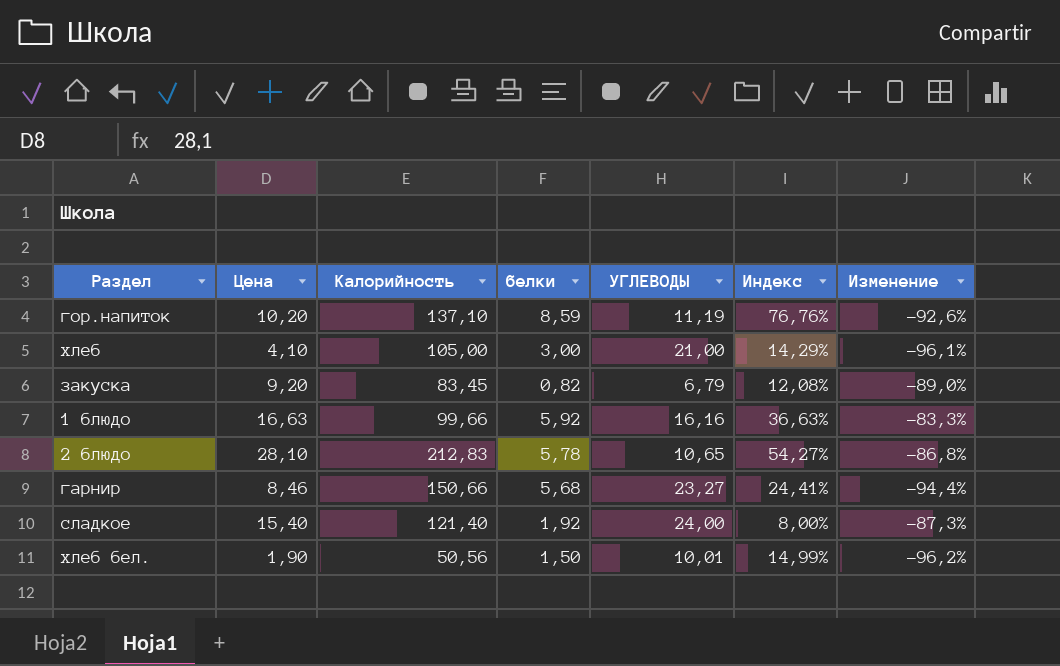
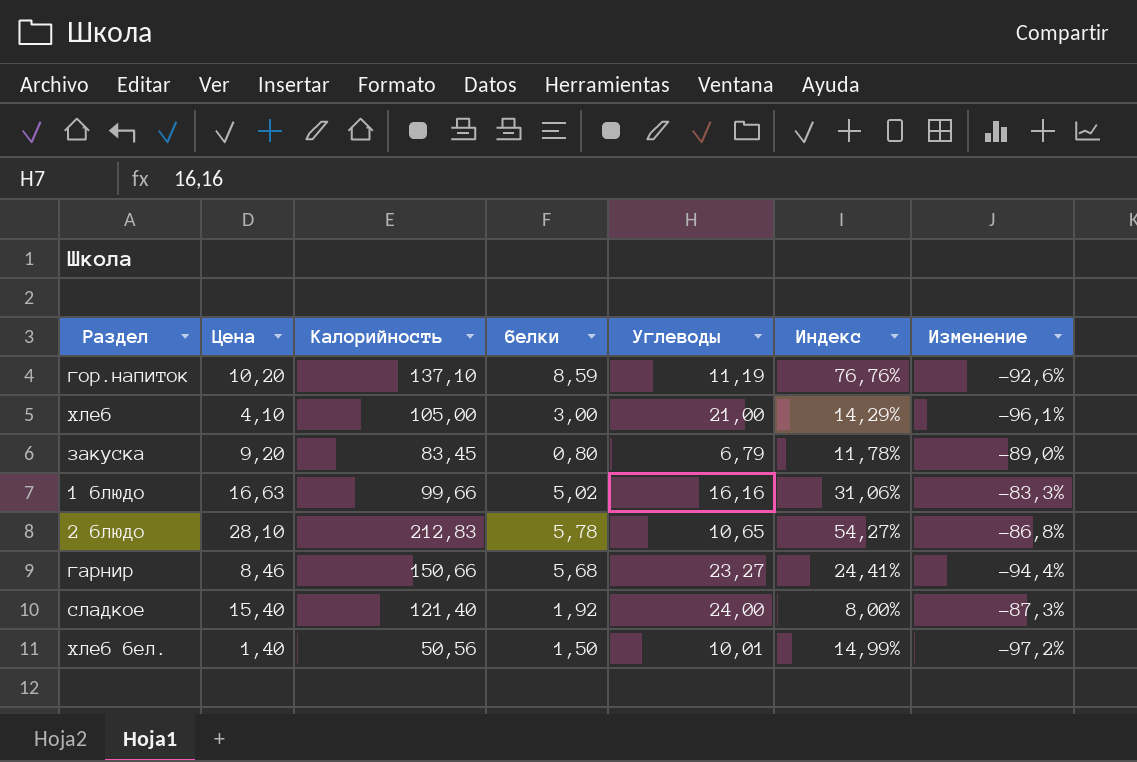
column name: УГЛЕВОДЫ -> Углеводы
закуска | белки: 0,82 -> 0,80
закуска | Индекс: 12,08% -> 11,78%
1 блюдо | белки: 5,92 -> 5,02
1 блюдо | Индекс: 36,63% -> 31,06%
хлеб бел. | Цена: 1,90 -> 1,40
хлеб бел. | Изменение: -96,2% -> -97,2%

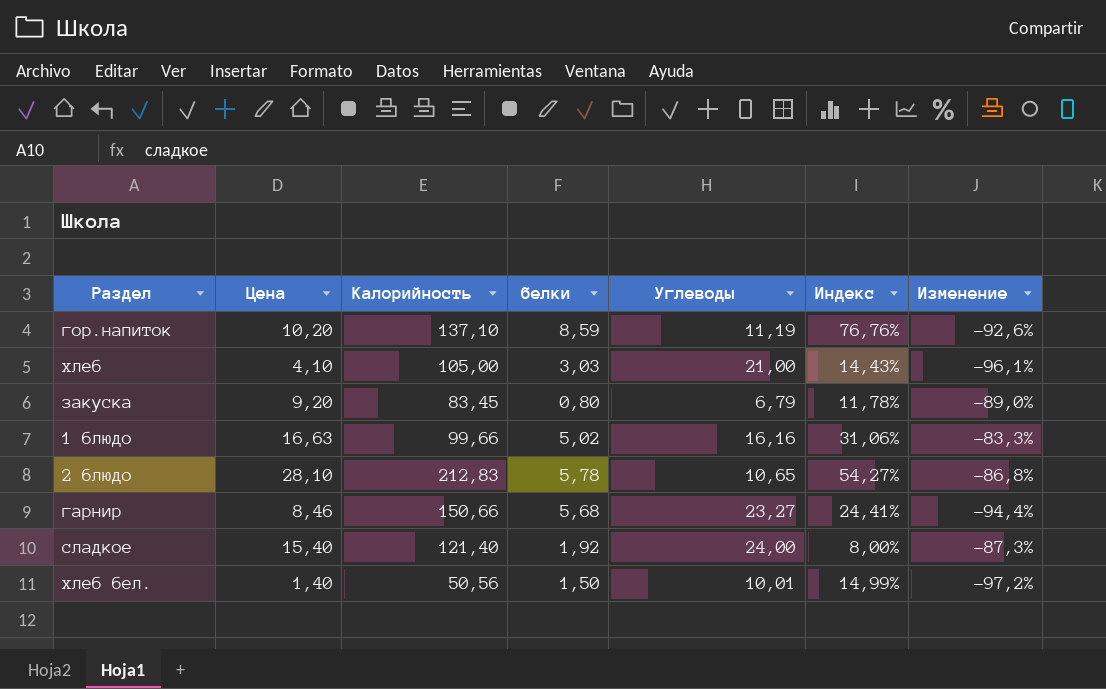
хлеб | белки: 3,00 -> 3,03
хлеб | Индекс: 14,29% -> 14,43%

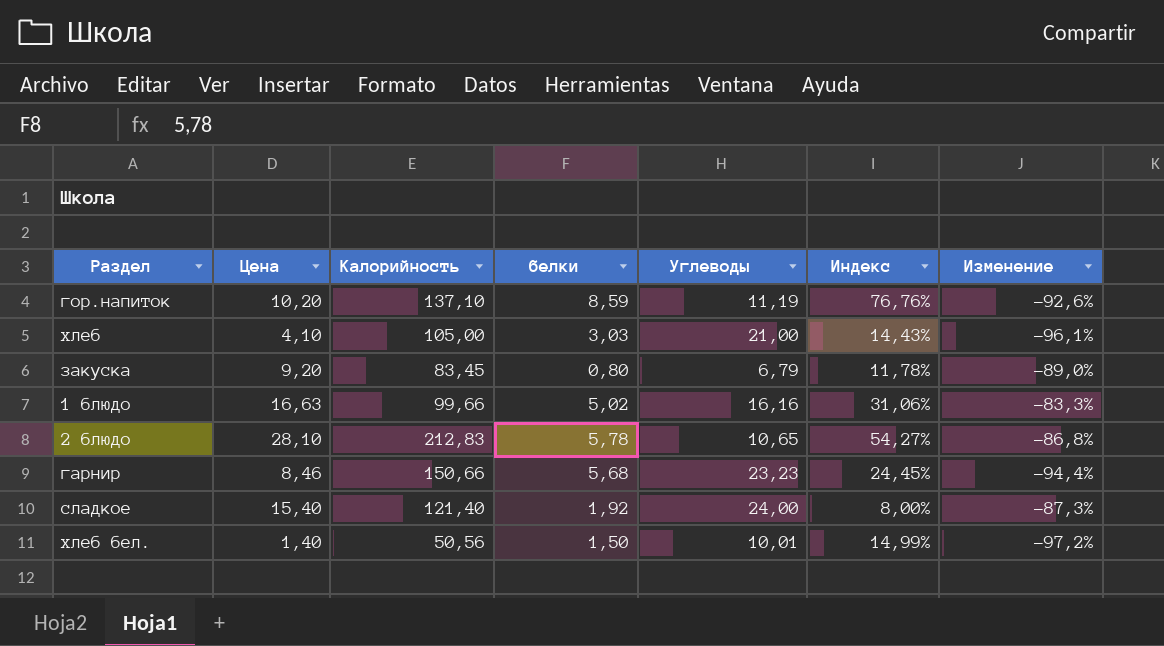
гарнир | Углеводы: 23,27 -> 23,23
гарнир | Индекс: 24,41% -> 24,45%

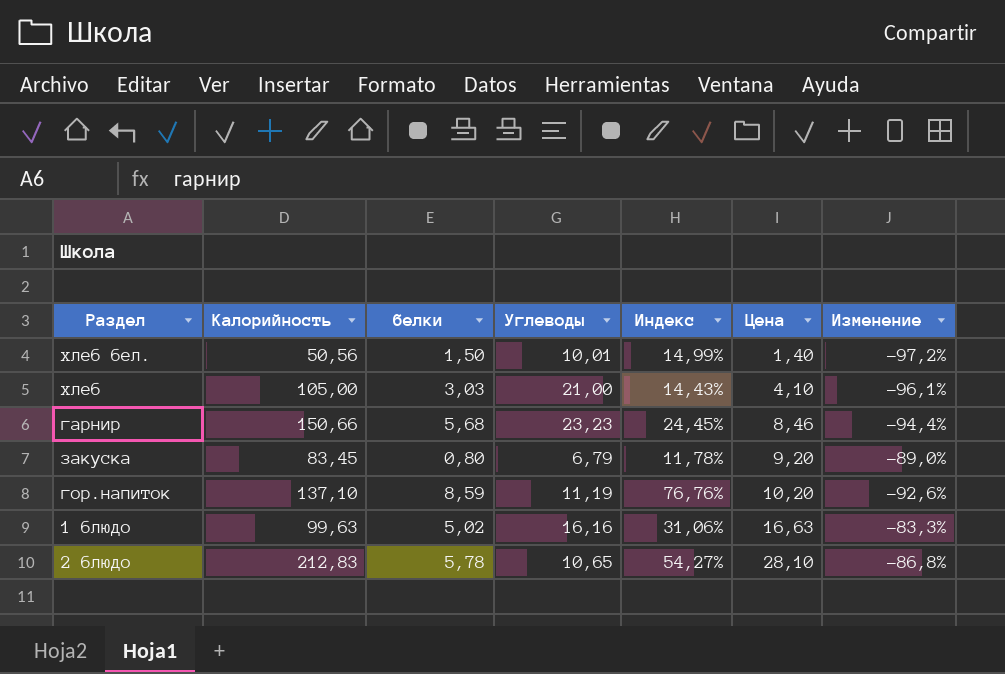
row order: none -> Цена ascending
column Цена | position: 2 -> 6
row сладкое: 15,40 | 121,40 | 1,92 | 24,00 | 8,00% | -87,3% -> none
1 блюдо | Калорийность: 99,66 -> 99,63

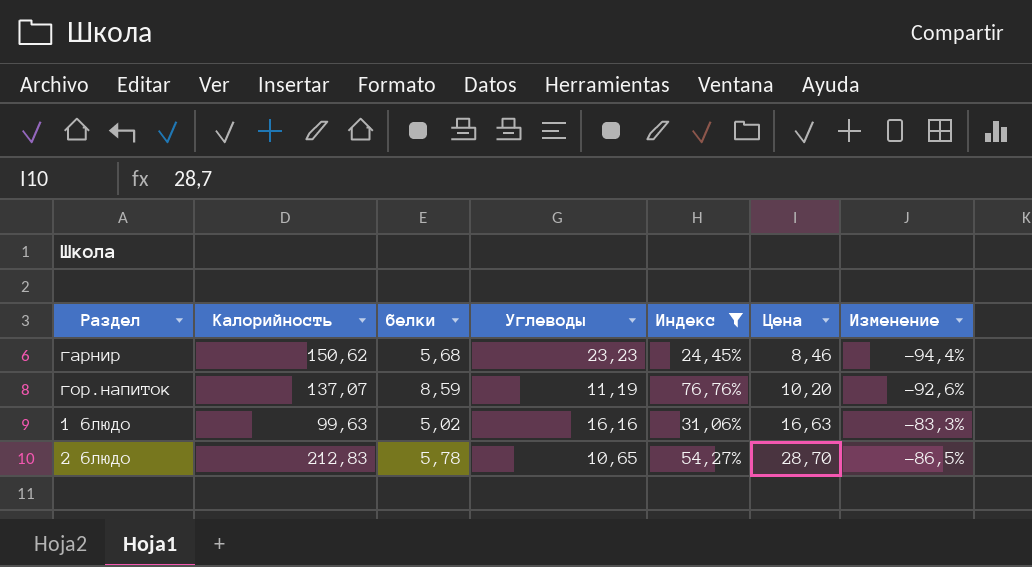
filter: none -> Индекс >= 24,45%
гарнир | Калорийность: 150,66 -> 150,62
гор.напиток | Калорийность: 137,10 -> 137,07
2 блюдо | Цена: 28,10 -> 28,70
2 блюдо | Изменение: -86,8% -> -86,5%

